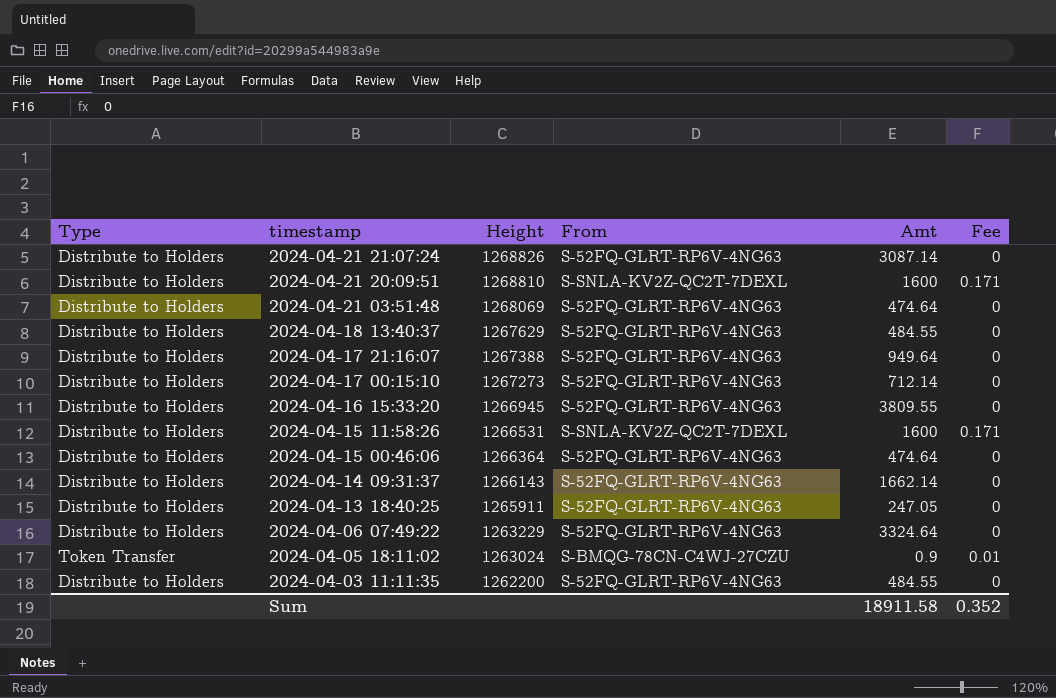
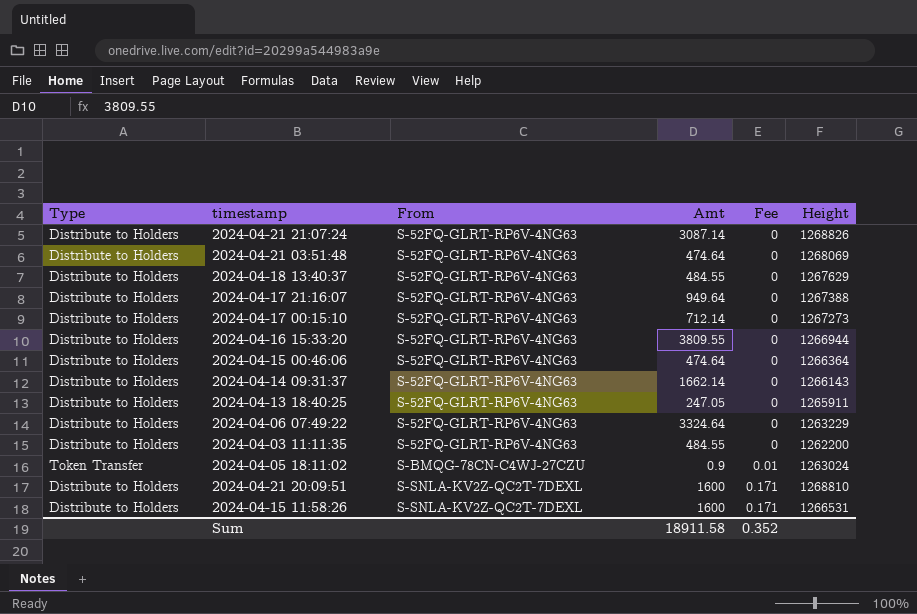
row order: timestamp descending -> From ascending
column Height | position: 3 -> 6
2024-04-16 15:33:20 | Height: 1266945 -> 1266944

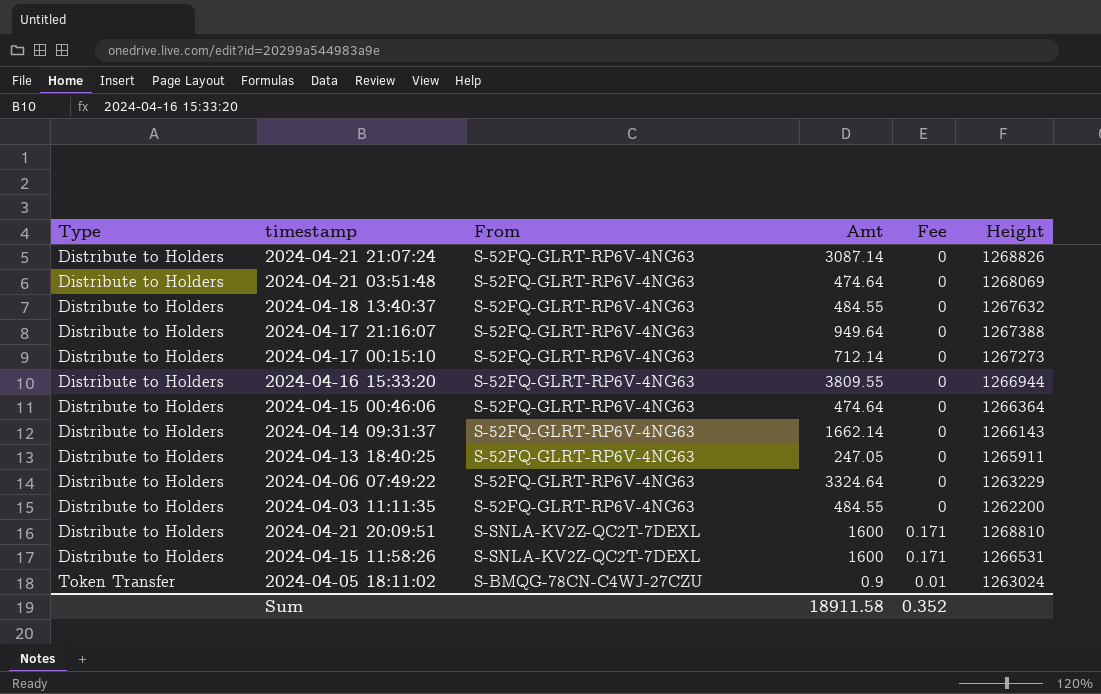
row order: From ascending -> Type ascending
2024-04-18 13:40:37 | Height: 1267629 -> 1267632

